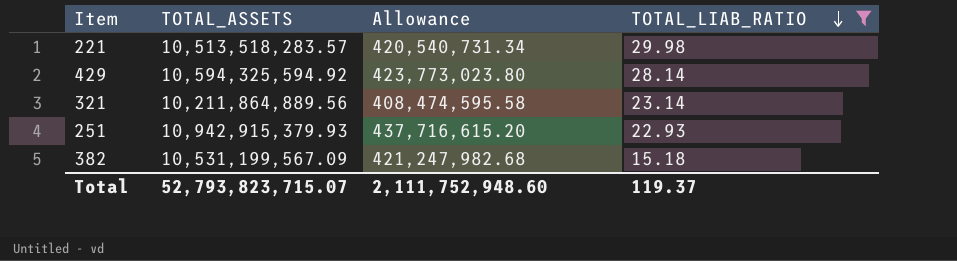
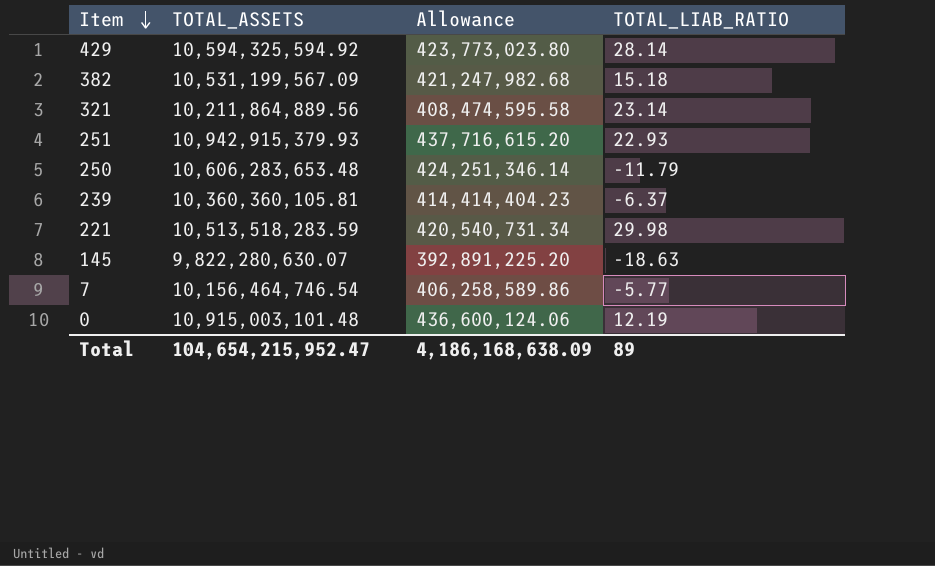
filter: TOTAL_LIAB_RATIO >= 15.18 -> none
row order: TOTAL_LIAB_RATIO descending -> Item descending
221 | TOTAL_ASSETS: 10,513,518,283.57 -> 10,513,518,283.59
Total | TOTAL_ASSETS: 52,793,823,715.07 -> 104,654,215,952.47
Total | Allowance: 2,111,752,948.60 -> 4,186,168,638.09
Total | TOTAL_LIAB_RATIO: 119.37 -> 89

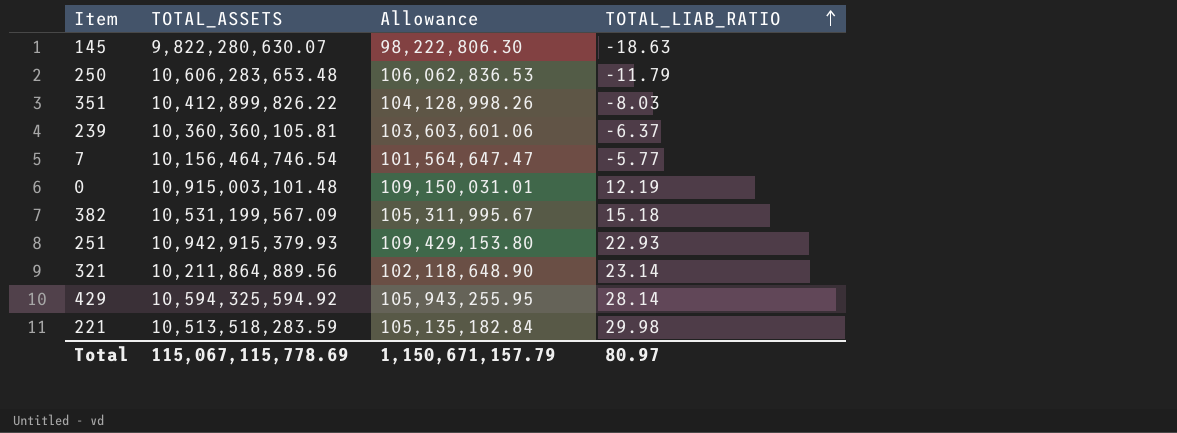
row order: Item descending -> TOTAL_LIAB_RATIO ascending
column Allowance | formula: [TOTAL_ASSETS] * 0.04 -> [TOTAL_ASSETS] * 0.01
row 351: none -> 10,412,899,826.22 | 104,128,998.26 | -8.03
Total | TOTAL_ASSETS: 104,654,215,952.47 -> 115,067,115,778.69
Total | Allowance: 4,186,168,638.09 -> 1,150,671,157.79
Total | TOTAL_LIAB_RATIO: 89 -> 80.97

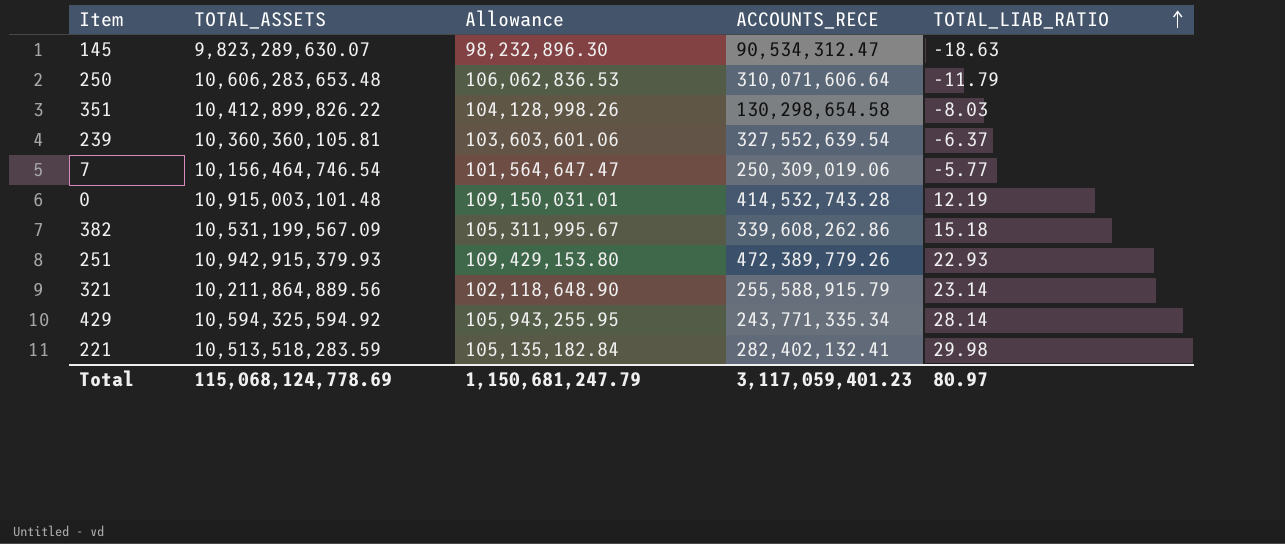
column ACCOUNTS_RECE | position: none -> 4
145 | TOTAL_ASSETS: 9,822,280,630.07 -> 9,823,289,630.07
145 | Allowance: 98,222,806.30 -> 98,232,896.30
Total | TOTAL_ASSETS: 115,067,115,778.69 -> 115,068,124,778.69
Total | Allowance: 1,150,671,157.79 -> 1,150,681,247.79

